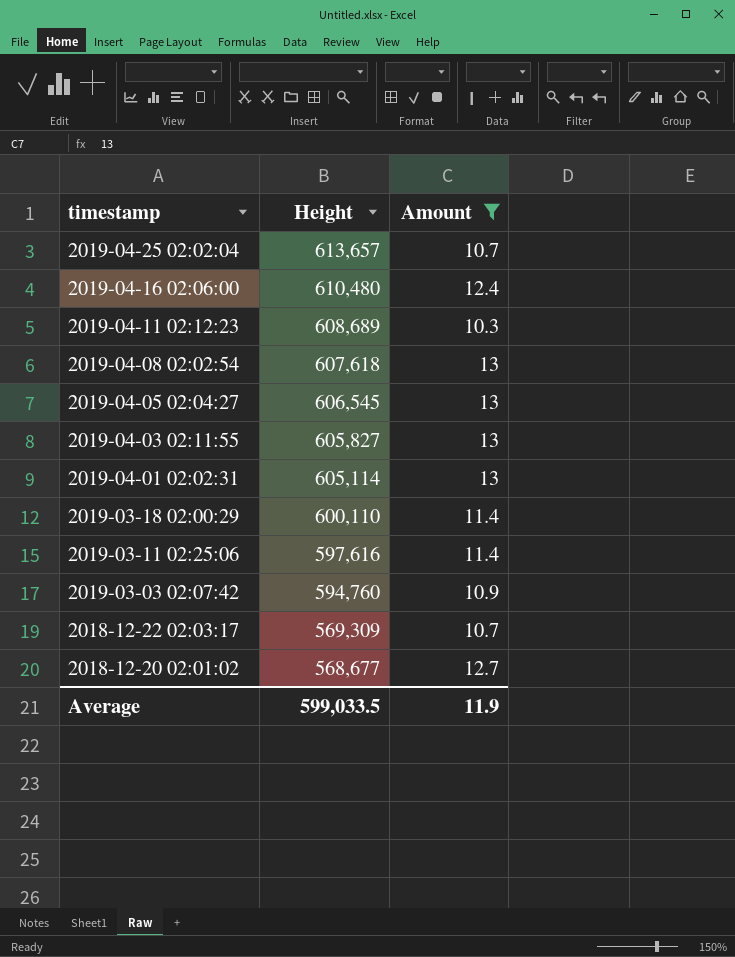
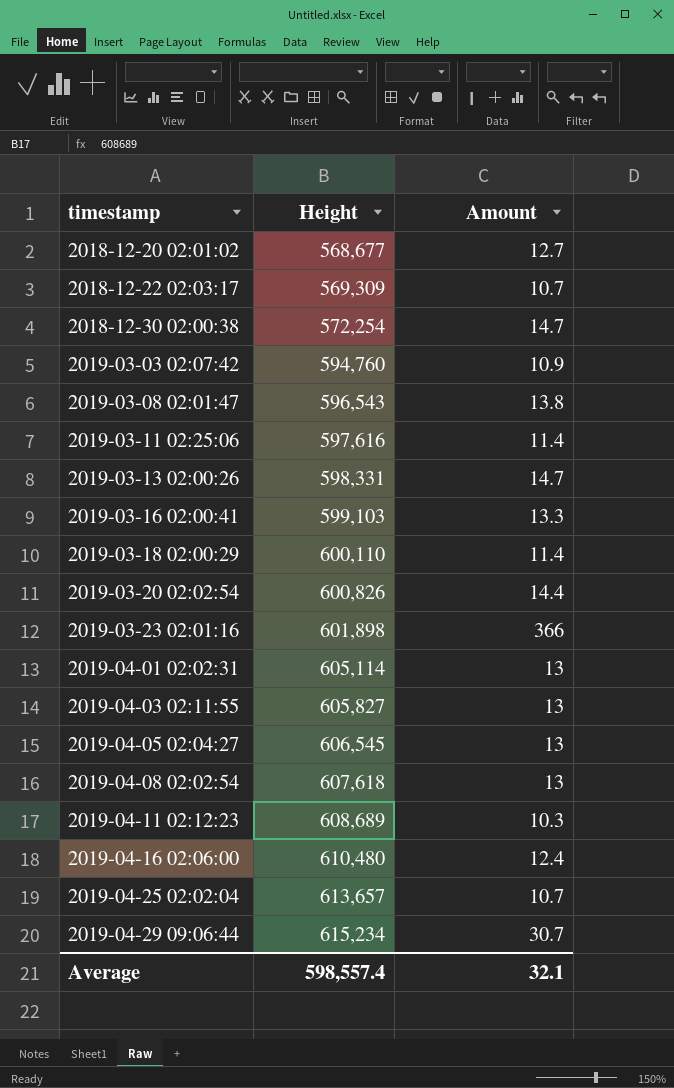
filter: Amount <= 13 -> none
row order: timestamp descending -> timestamp ascending
Average | Height: 599,033.5 -> 598,557.4
Average | Amount: 11.9 -> 32.1

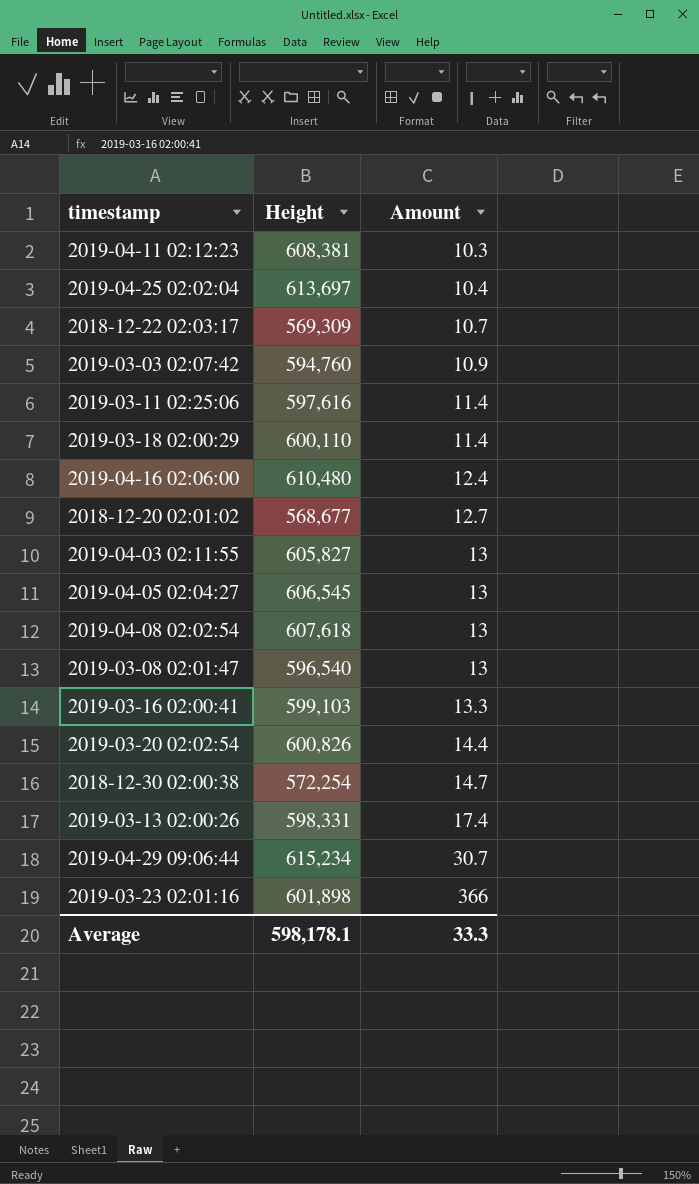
row order: timestamp ascending -> Amount ascending
row 2019-04-01 02:02:31: 605,114 | 13 -> none
2019-04-11 02:12:23 | Height: 608,689 -> 608,381
2019-04-25 02:02:04 | Height: 613,657 -> 613,697
2019-04-25 02:02:04 | Amount: 10.7 -> 10.4
2019-03-08 02:01:47 | Height: 596,543 -> 596,540
2019-03-08 02:01:47 | Amount: 13.8 -> 13
2019-03-13 02:00:26 | Amount: 14.7 -> 17.4
Average | Height: 598,557.4 -> 598,178.1
Average | Amount: 32.1 -> 33.3

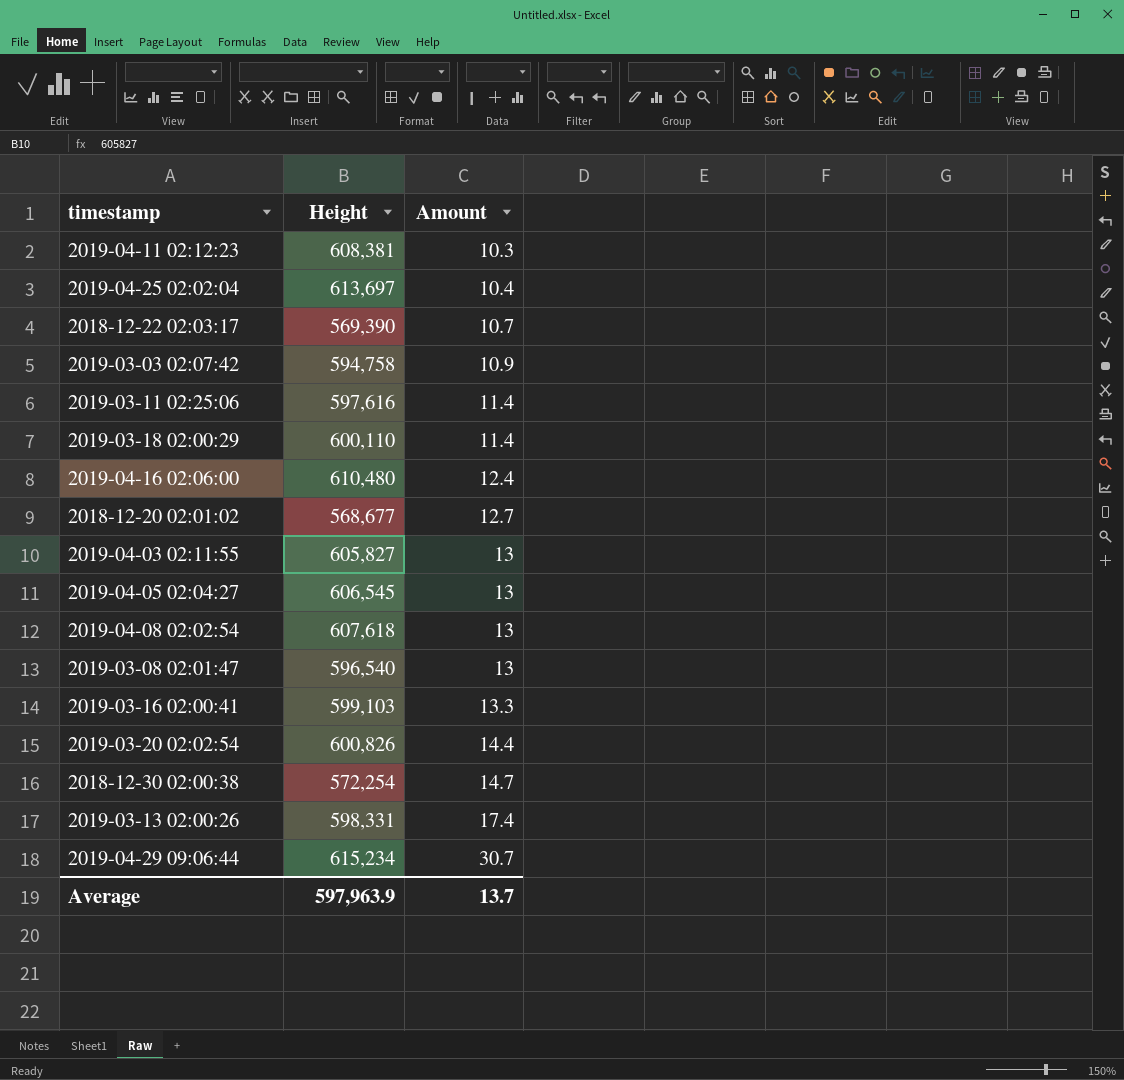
row 2019-03-23 02:01:16: 601,898 | 366 -> none
2018-12-22 02:03:17 | Height: 569,309 -> 569,390
2019-03-03 02:07:42 | Height: 594,760 -> 594,758
Average | Height: 598,178.1 -> 597,963.9
Average | Amount: 33.3 -> 13.7

